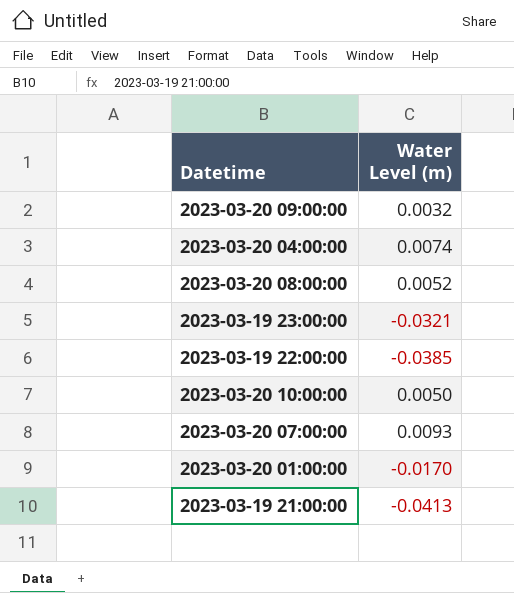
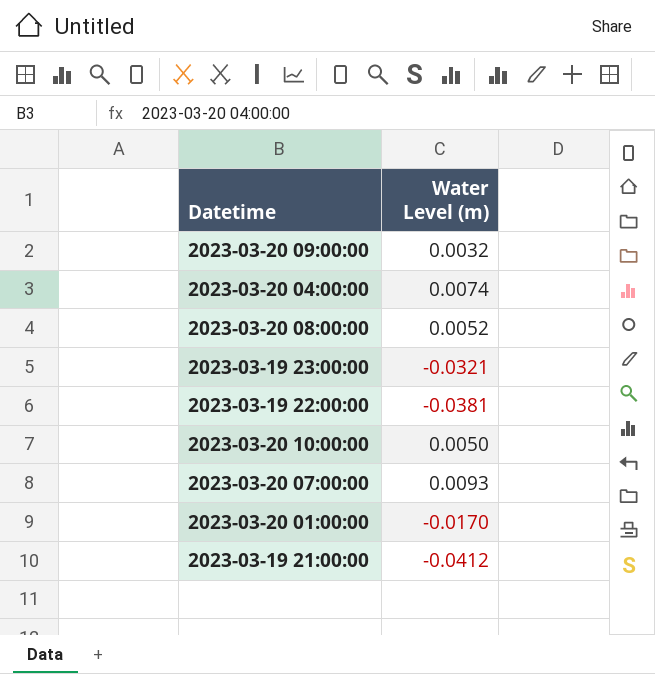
2023-03-19 22:00:00 | Water Level (m): -0.0385 -> -0.0381
2023-03-19 21:00:00 | Water Level (m): -0.0413 -> -0.0412

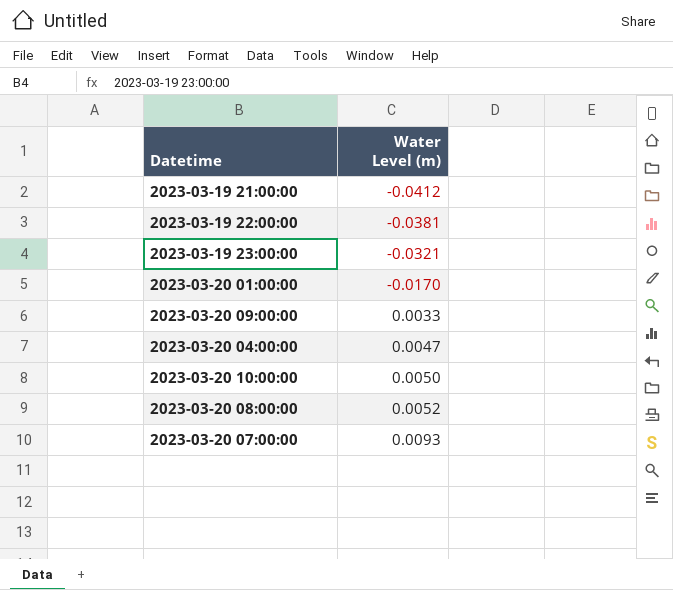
row order: none -> Water Level (m) ascending
2023-03-20 09:00:00 | Water Level (m): 0.0032 -> 0.0033
2023-03-20 04:00:00 | Water Level (m): 0.0074 -> 0.0047

